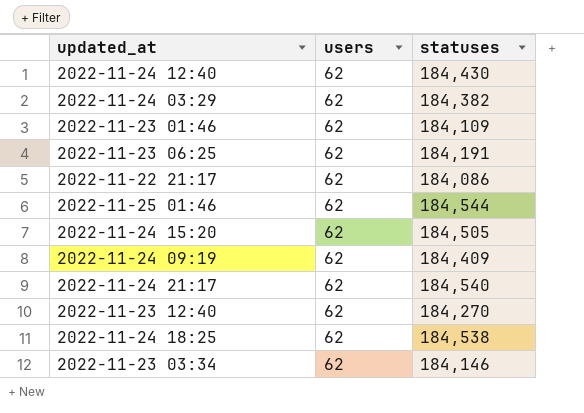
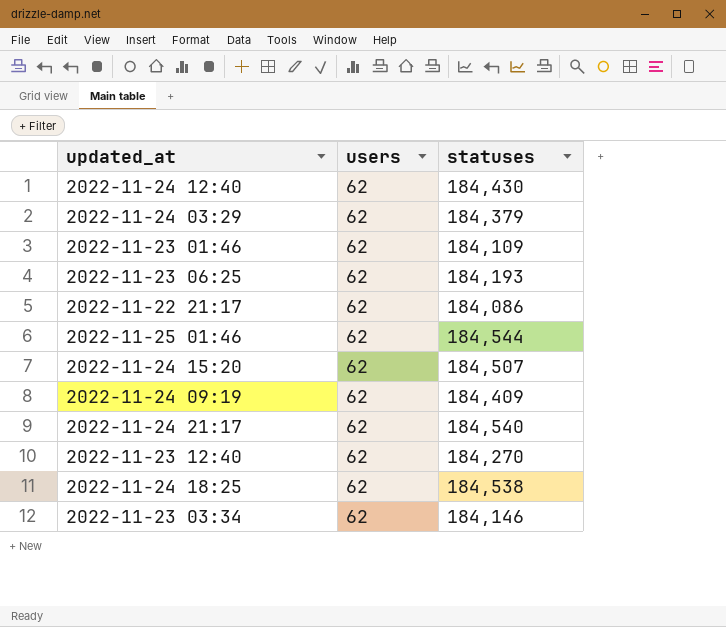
2022-11-24 03:29 | statuses: 184,382 -> 184,379
2022-11-23 06:25 | statuses: 184,191 -> 184,193
2022-11-24 15:20 | statuses: 184,505 -> 184,507

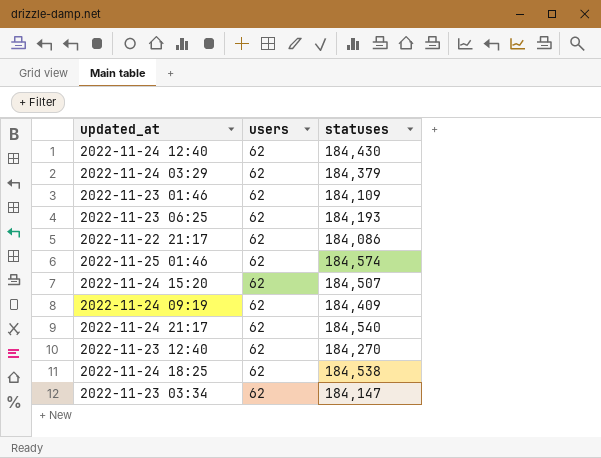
2022-11-25 01:46 | statuses: 184,544 -> 184,574
2022-11-23 03:34 | statuses: 184,146 -> 184,147

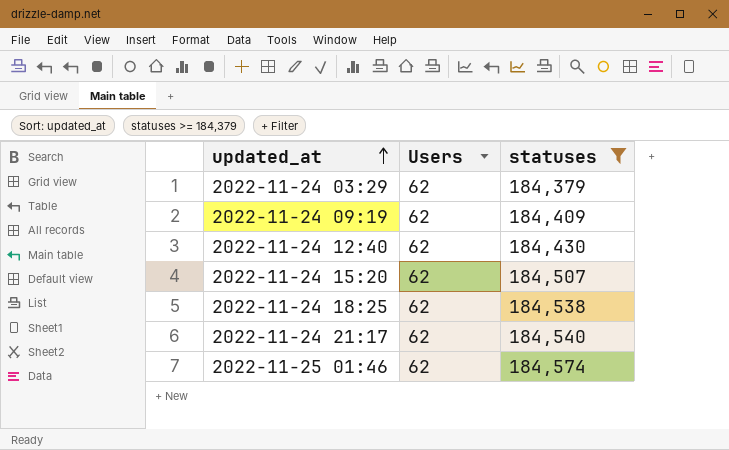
filter: none -> statuses >= 184,379
row order: none -> updated_at ascending
column name: users -> Users

